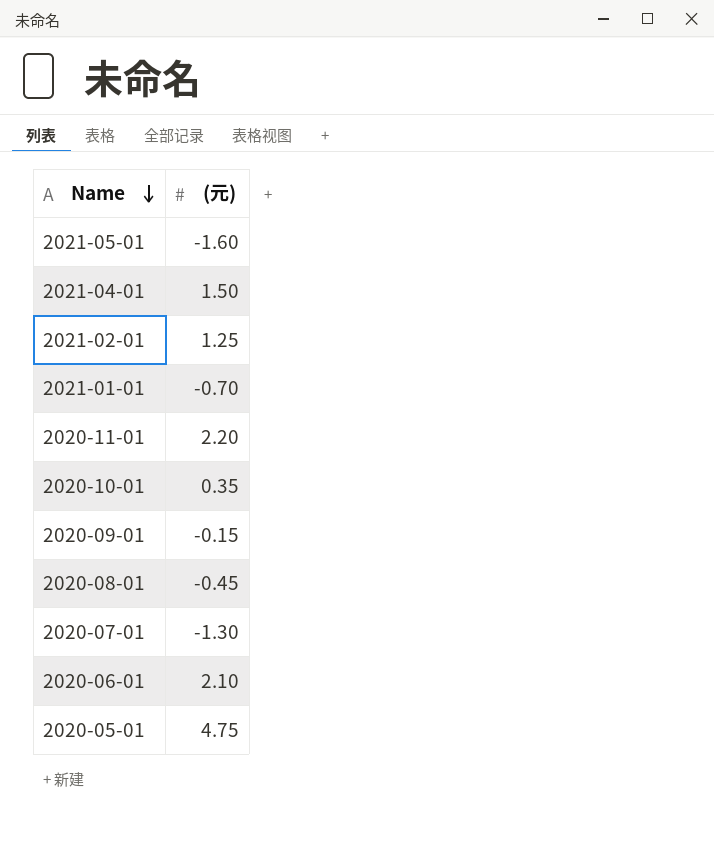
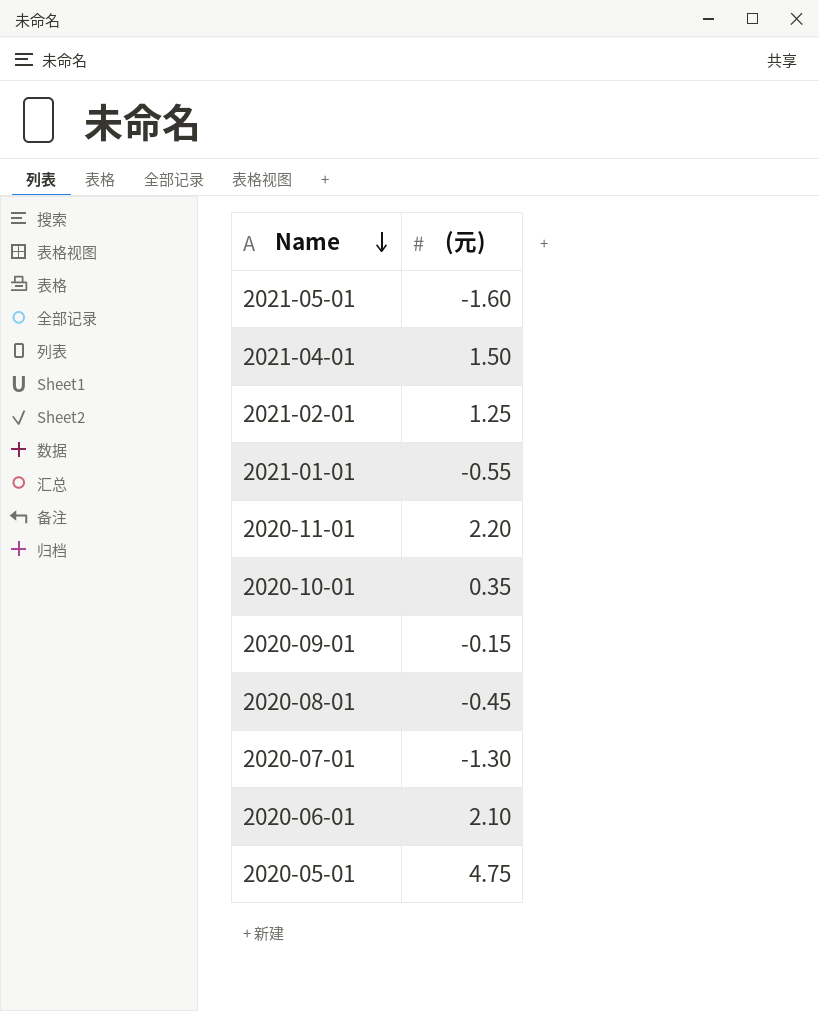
2021-01-01 | (元): -0.70 -> -0.55

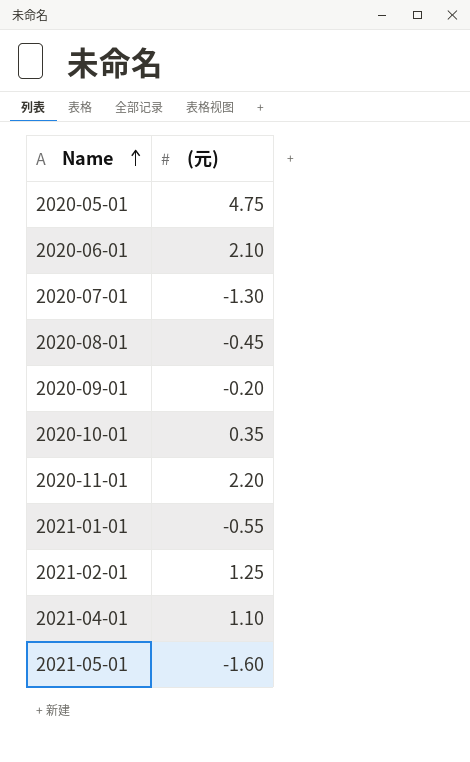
row order: Name descending -> Name ascending
2020-09-01 | (元): -0.15 -> -0.20
2021-04-01 | (元): 1.50 -> 1.10

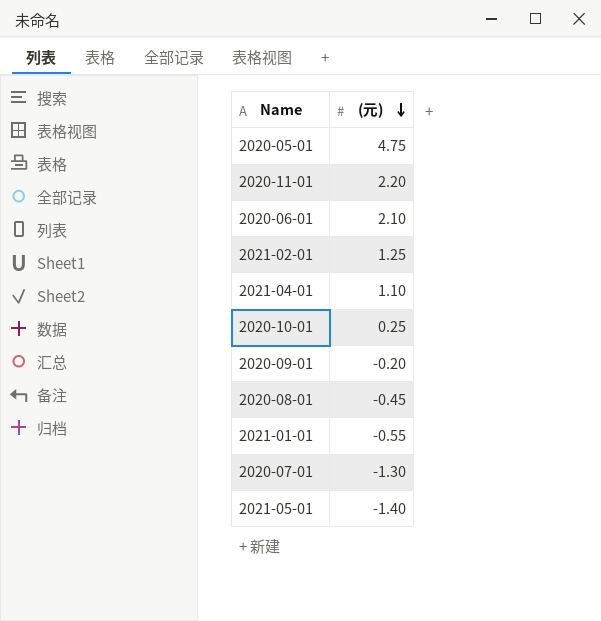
row order: Name ascending -> (元) descending
2020-10-01 | (元): 0.35 -> 0.25
2021-05-01 | (元): -1.60 -> -1.40

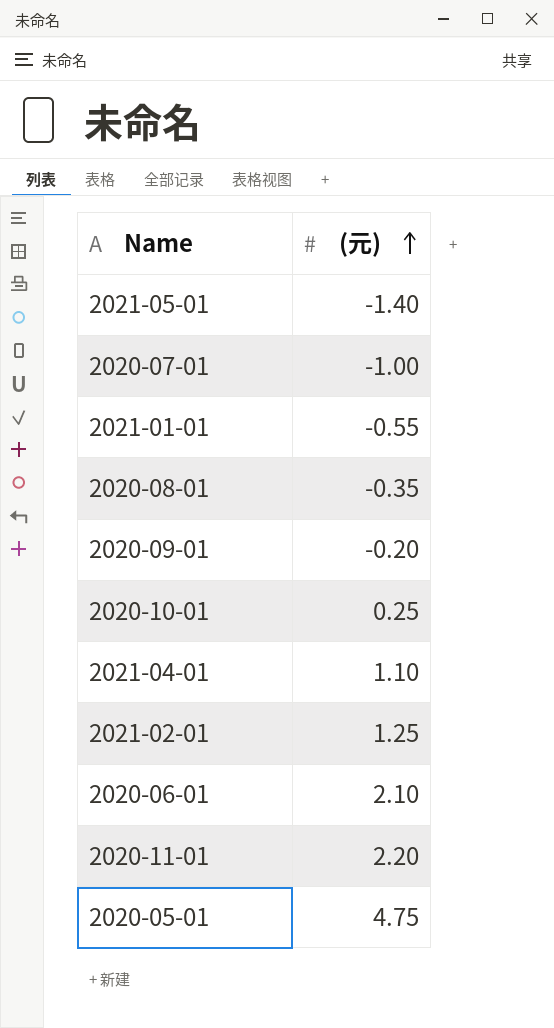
row order: (元) descending -> (元) ascending
2020-07-01 | (元): -1.30 -> -1.00
2020-08-01 | (元): -0.45 -> -0.35

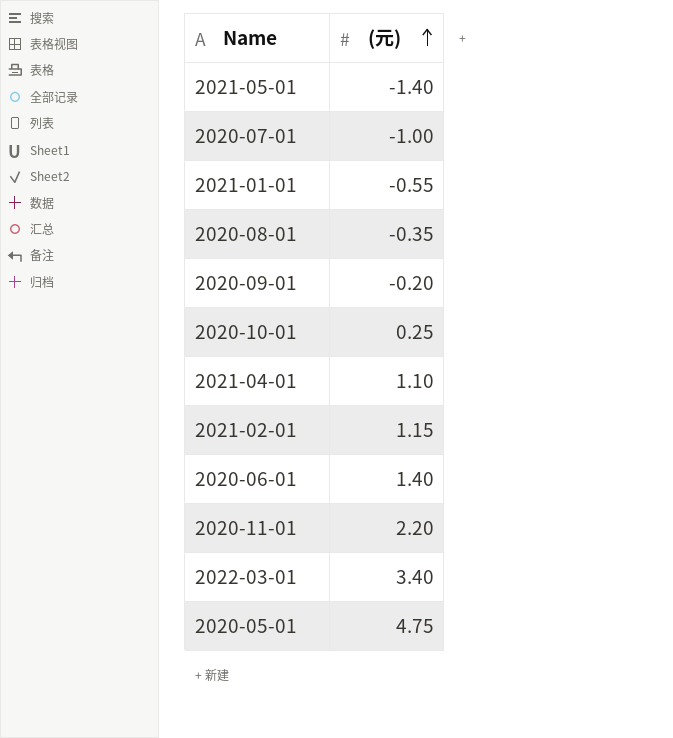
2021-02-01 | (元): 1.25 -> 1.15
2020-06-01 | (元): 2.10 -> 1.40
row 2022-03-01: none -> 3.40

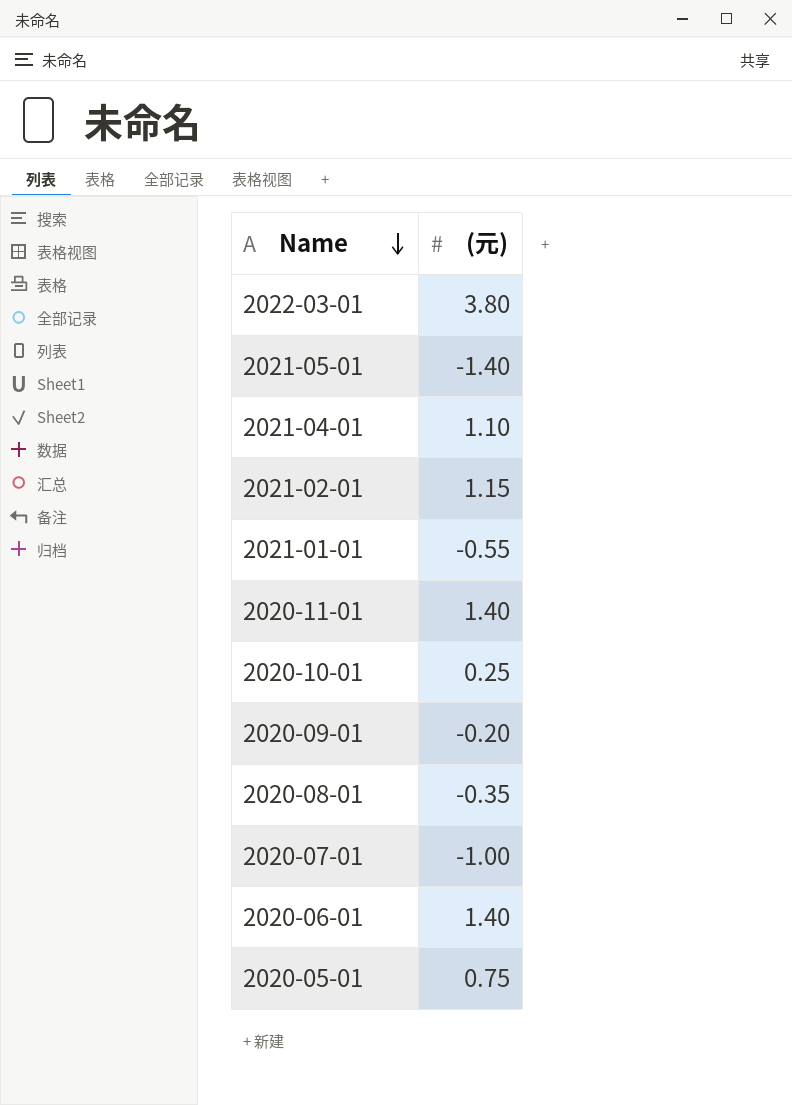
row order: (元) ascending -> Name descending
2022-03-01 | (元): 3.40 -> 3.80
2020-11-01 | (元): 2.20 -> 1.40
2020-05-01 | (元): 4.75 -> 0.75

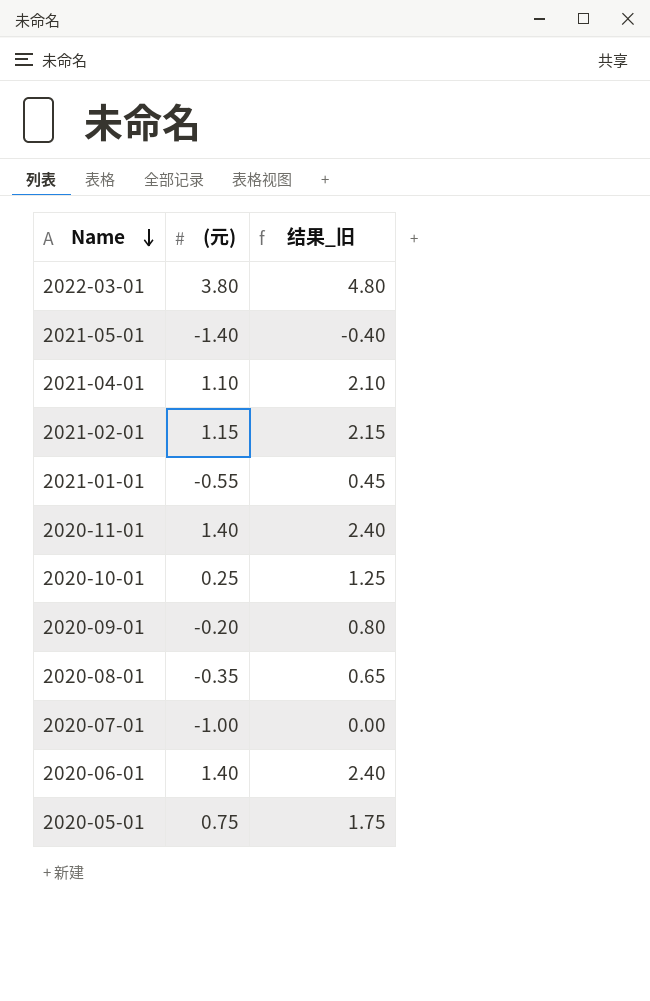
column 结果_旧 | formula: none -> [(元)] + 1

